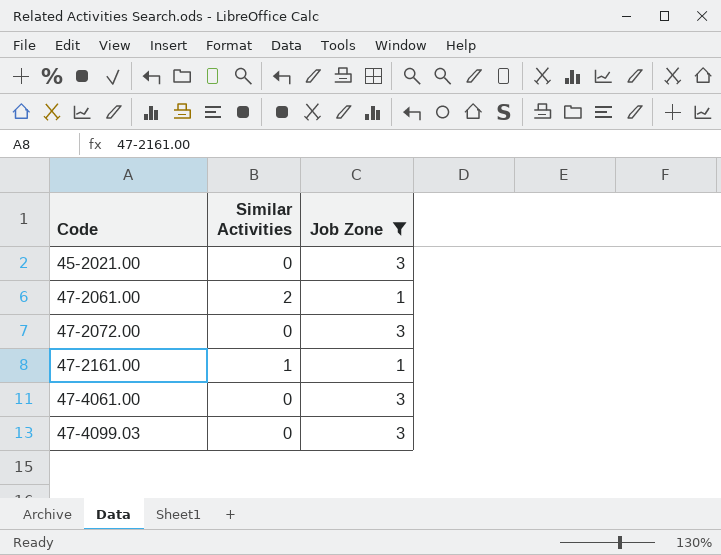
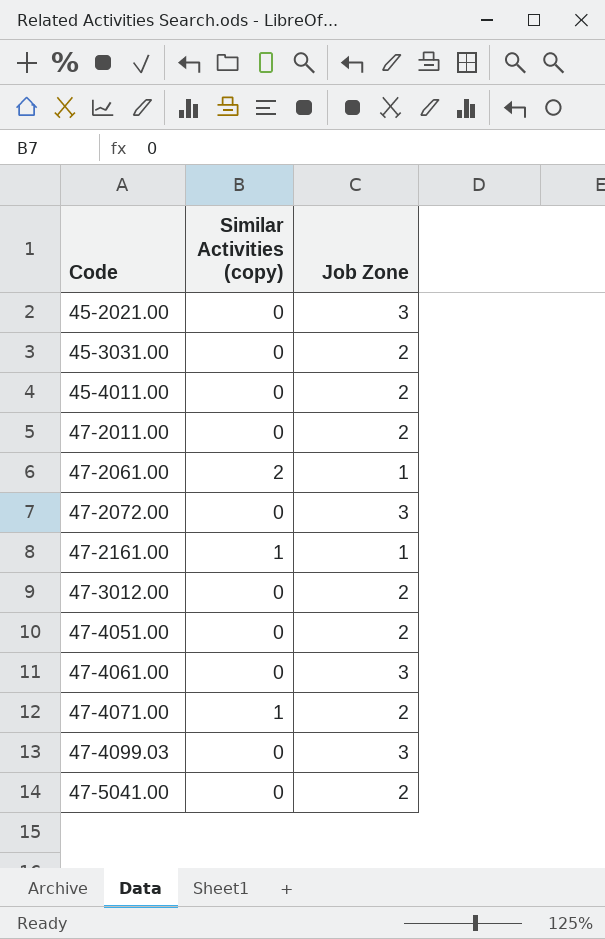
filter: Job Zone != 2 -> none
column name: Similar Activities -> Similar Activities (copy)

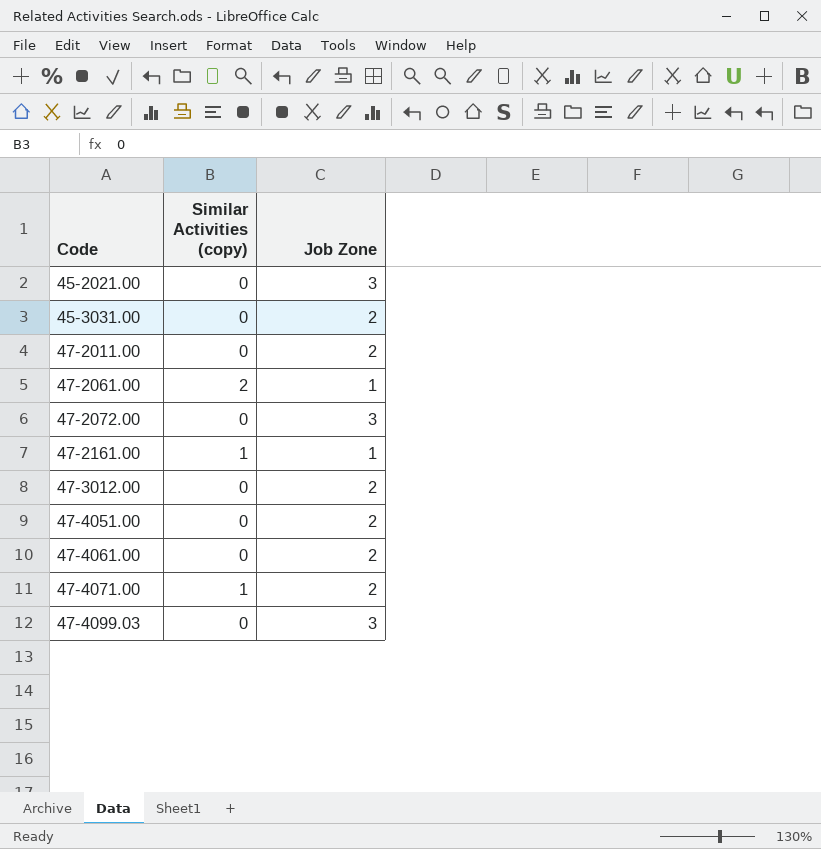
row 45-4011.00: 0 | 2 -> none
row 47-5041.00: 0 | 2 -> none
47-4061.00 | Job Zone: 3 -> 2

